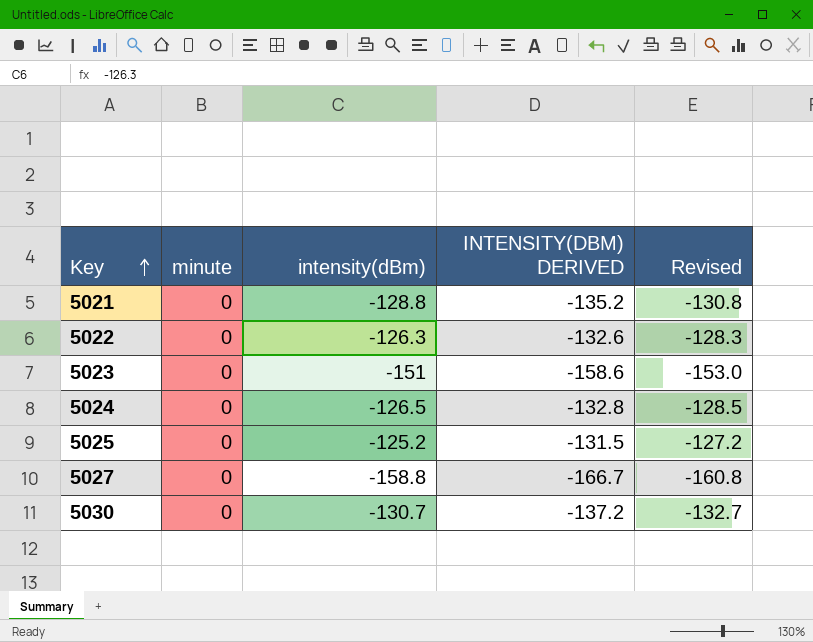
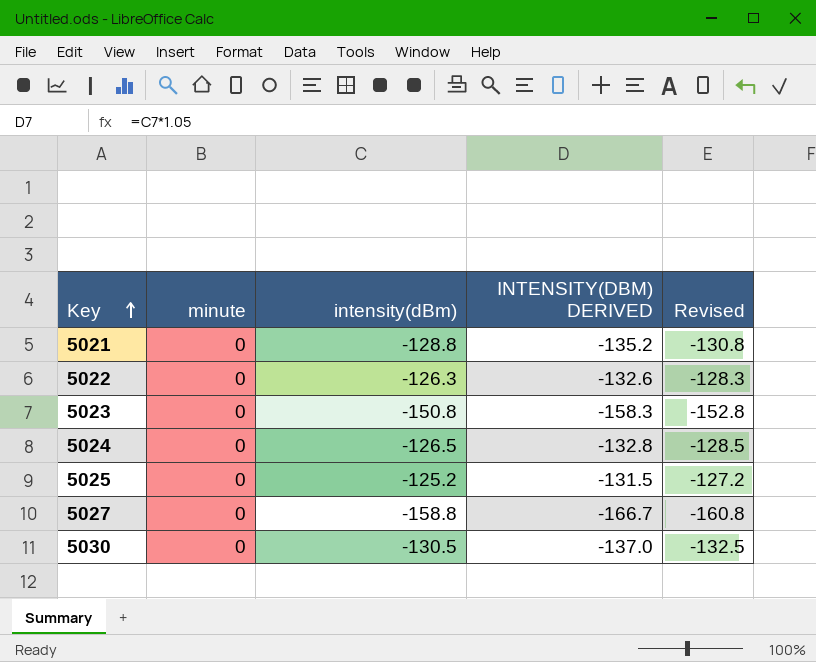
5023 | intensity(dBm): -151 -> -150.8
5023 | INTENSITY(DBM) DERIVED: -158.6 -> -158.3
5023 | Revised: -153.0 -> -152.8
5030 | intensity(dBm): -130.7 -> -130.5
5030 | INTENSITY(DBM) DERIVED: -137.2 -> -137.0
5030 | Revised: -132.7 -> -132.5

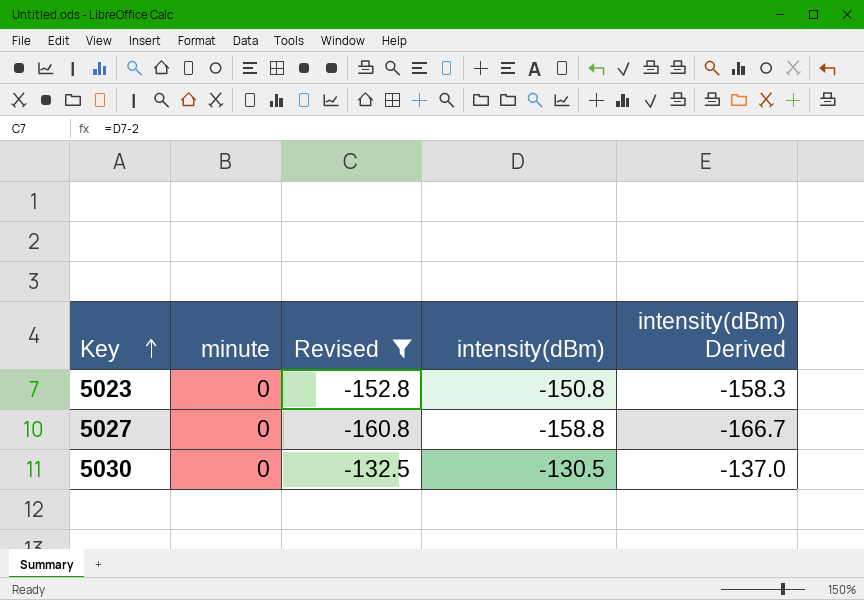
filter: none -> Revised <= -132.5
column Revised | position: 5 -> 3
column name: INTENSITY(DBM) DERIVED -> intensity(dBm) Derived

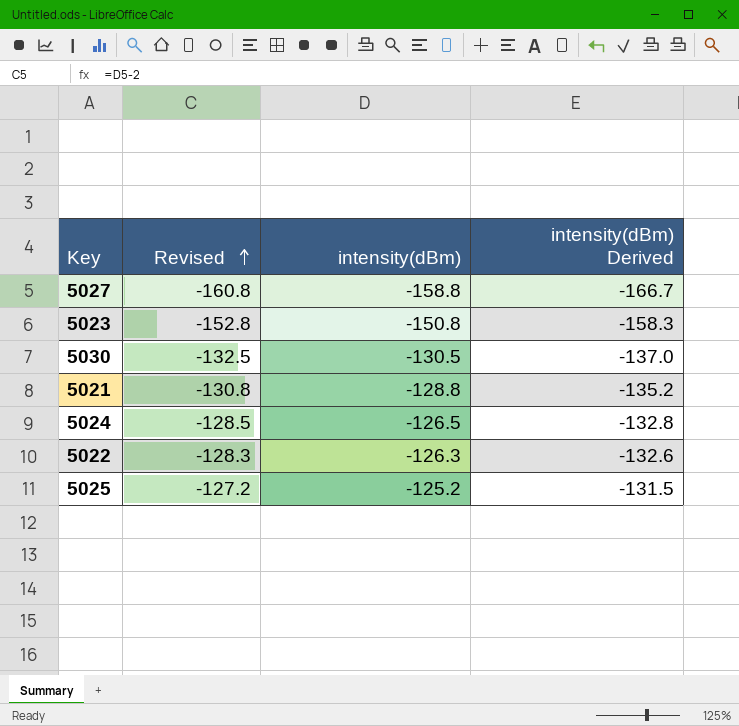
filter: Revised <= -132.5 -> none
row order: Key ascending -> Revised ascending
column minute | position: 2 -> none

